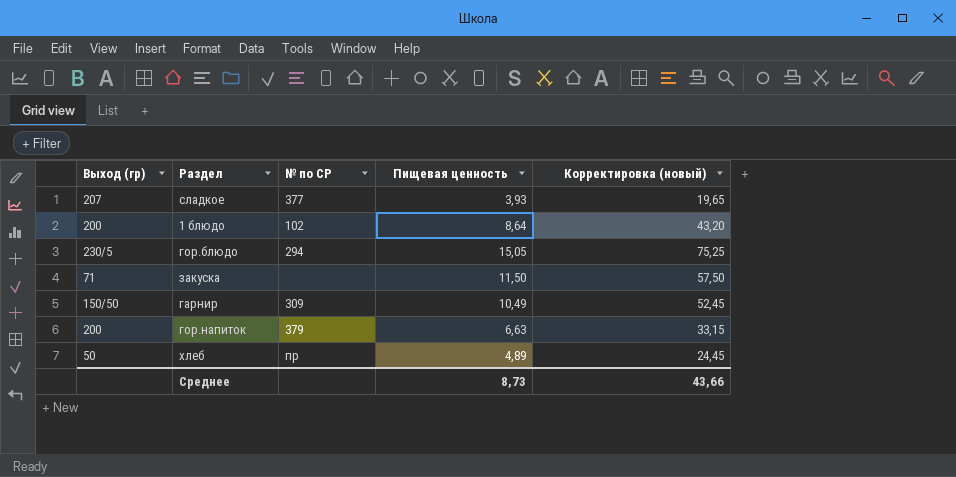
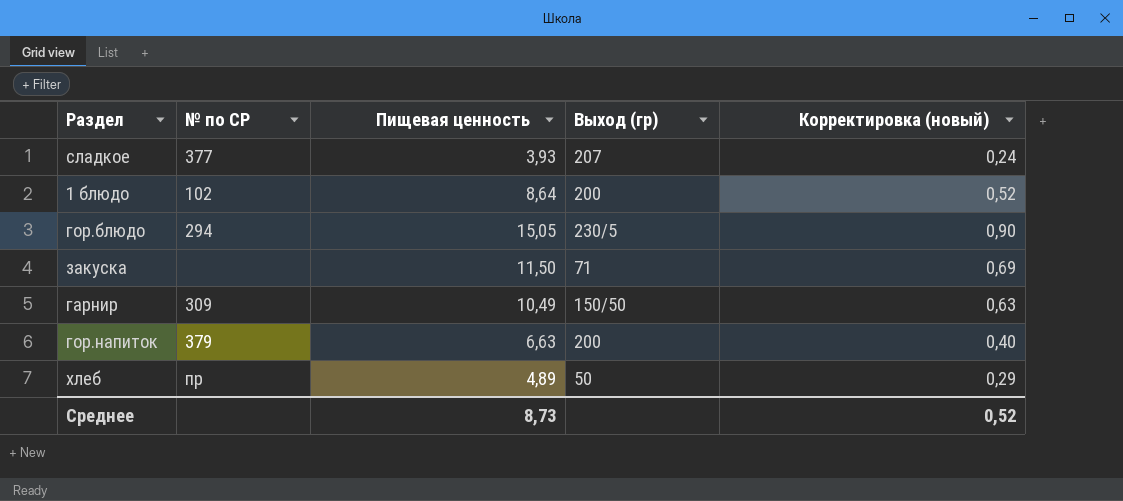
column Выход (гр) | position: 1 -> 4
column Корректировка (новый) | formula: [Пищевая ценность] * 5 -> [Пищевая ценность] * 0,06
Среднее | Корректировка (новый): 43,66 -> 0,52

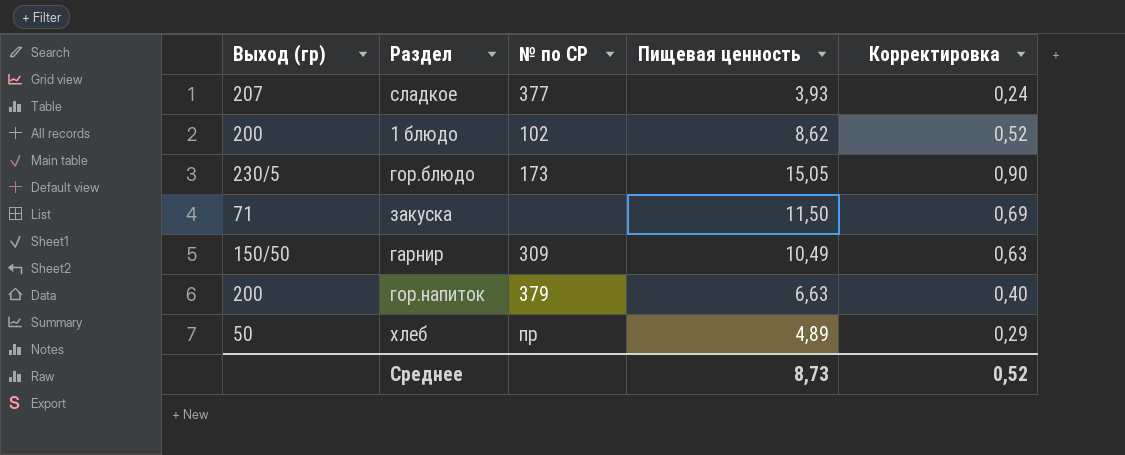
column Выход (гр) | position: 4 -> 1
column name: Корректировка (новый) -> Корректировка
1 блюдо | Пищевая ценность: 8,64 -> 8,62
гор.блюдо | № по СР: 294 -> 173

